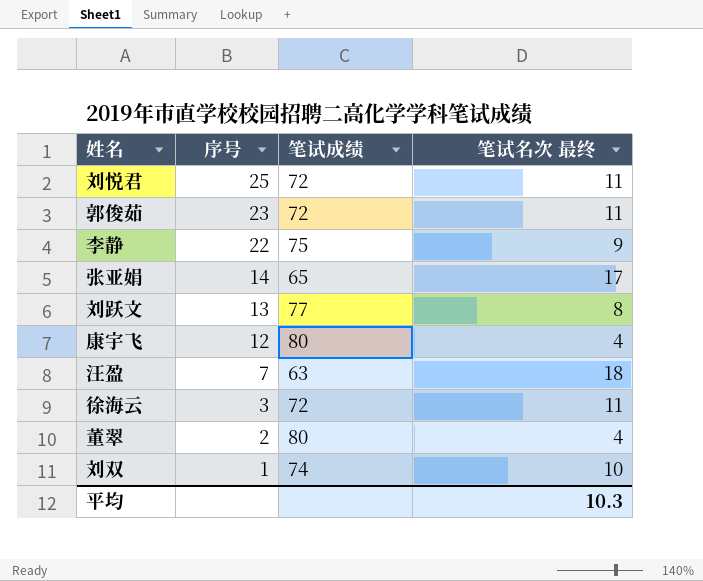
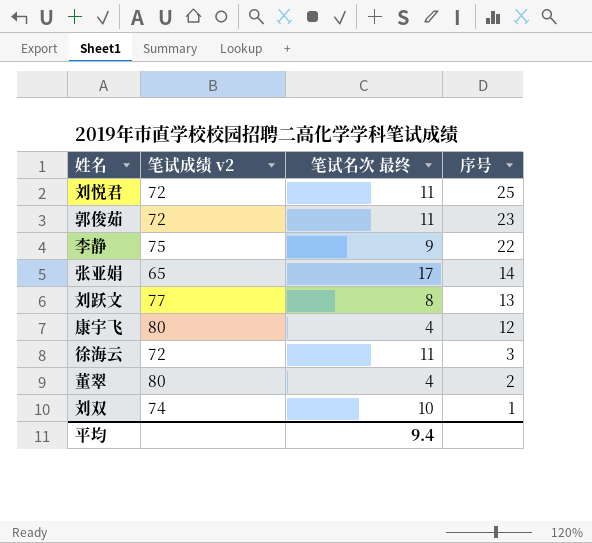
column name: 笔试成绩 -> 笔试成绩 v2
column 序号 | position: 2 -> 4
row 汪盈: 7 | 63 | 18 -> none
平均 | 笔试名次 最终: 10.3 -> 9.4

